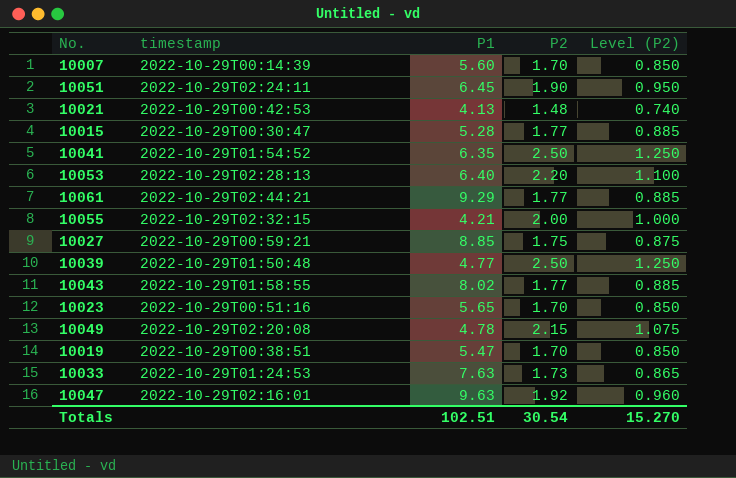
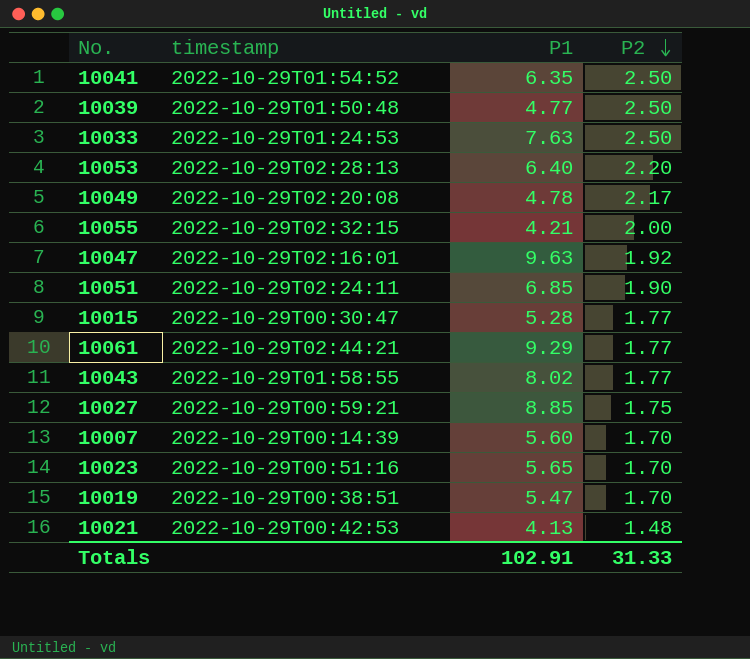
row order: none -> P2 descending
column Level (P2) | formula: [P2] * 0.5 -> none
10033 | P2: 1.73 -> 2.50
10049 | P2: 2.15 -> 2.17
10051 | P1: 6.45 -> 6.85
Totals | P1: 102.51 -> 102.91
Totals | P2: 30.54 -> 31.33

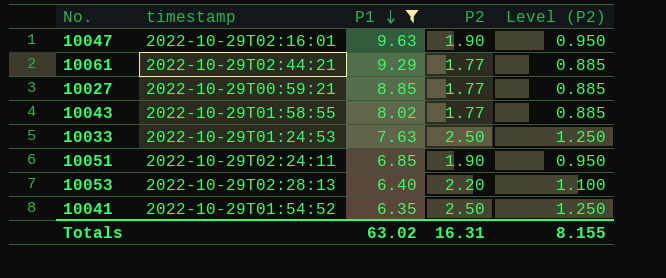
filter: none -> P1 >= 6.35
row order: P2 descending -> P1 descending
column Level (P2) | formula: none -> [P2] * 0.5
10047 | P2: 1.92 -> 1.90
10027 | P2: 1.75 -> 1.77
Totals | P1: 102.91 -> 63.02
Totals | P2: 31.33 -> 16.31

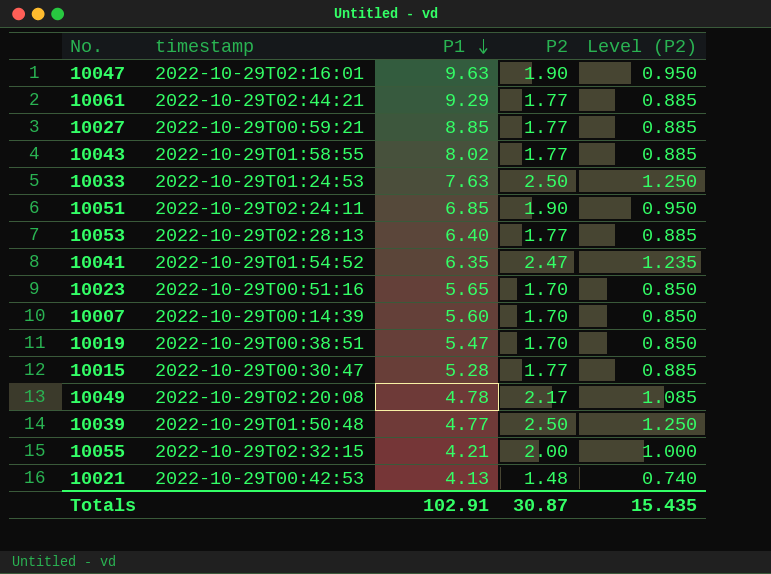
filter: P1 >= 6.35 -> none
10053 | P2: 2.20 -> 1.77
10053 | Level (P2): 1.100 -> 0.885
10041 | P2: 2.50 -> 2.47
10041 | Level (P2): 1.250 -> 1.235
Totals | P1: 63.02 -> 102.91
Totals | P2: 16.31 -> 30.87
Totals | Level (P2): 8.155 -> 15.435

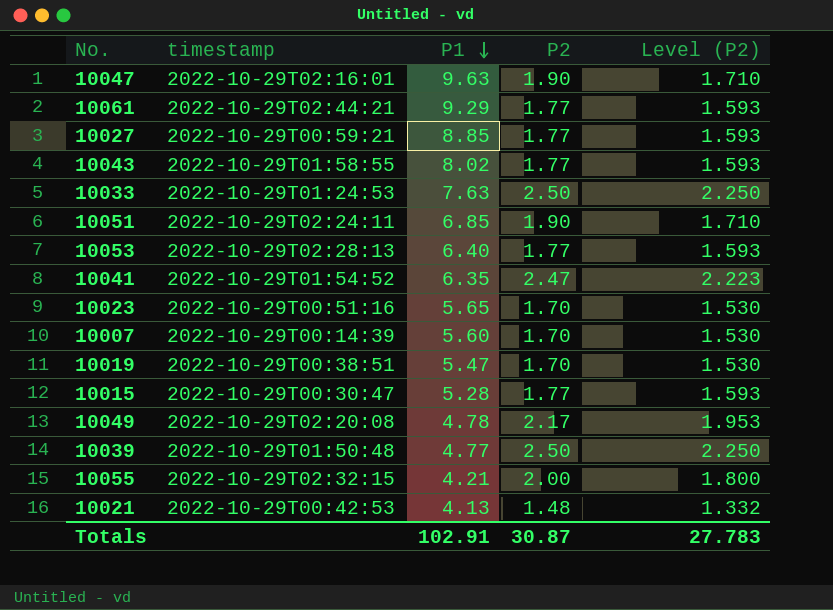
column Level (P2) | formula: [P2] * 0.5 -> [P2] * 0.9
Totals | Level (P2): 15.435 -> 27.783

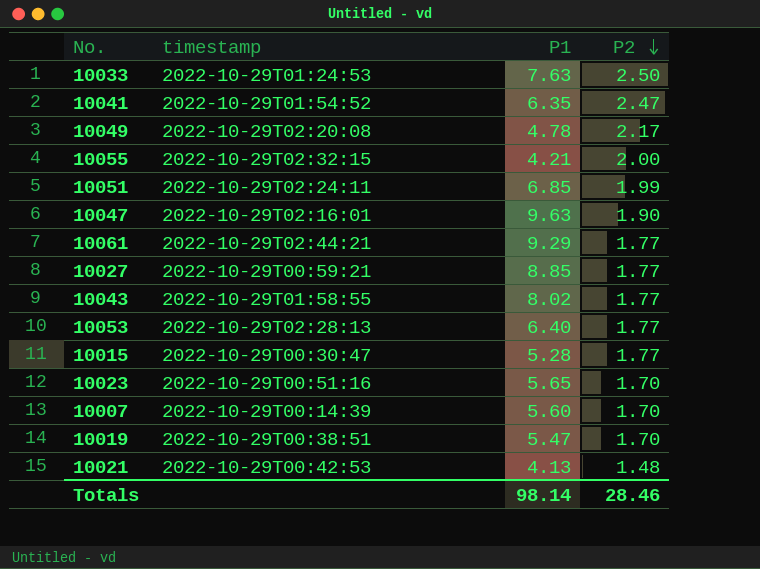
row order: P1 descending -> P2 descending
column Level (P2) | formula: [P2] * 0.9 -> none
row 10039: 2022-10-29T01:50:48 | 4.77 | 2.50 | 2.250 -> none
10051 | P2: 1.90 -> 1.99
Totals | P1: 102.91 -> 98.14
Totals | P2: 30.87 -> 28.46

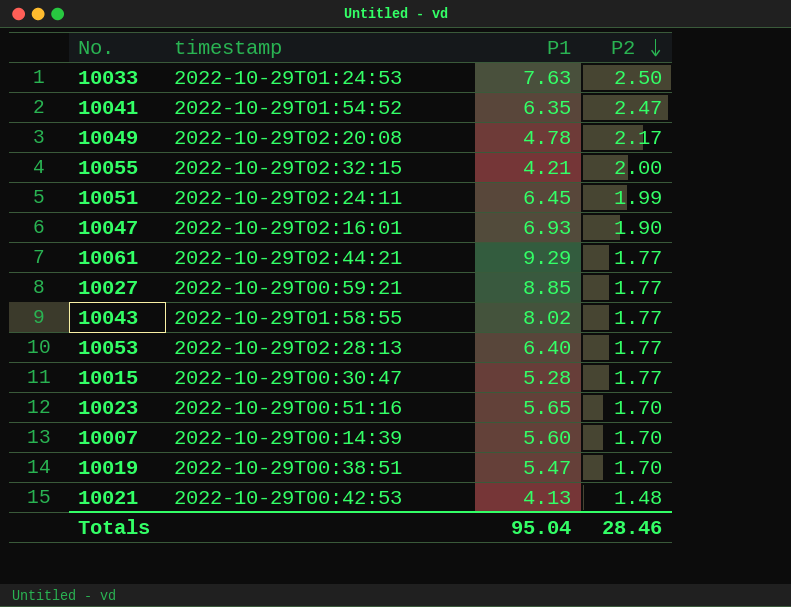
10051 | P1: 6.85 -> 6.45
10047 | P1: 9.63 -> 6.93
Totals | P1: 98.14 -> 95.04

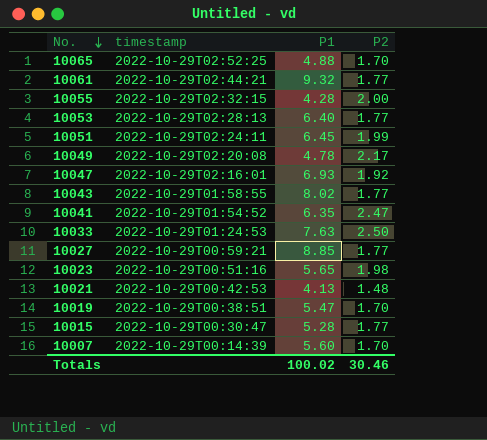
row order: P2 descending -> No. descending
row 10065: none -> 2022-10-29T02:52:25 | 4.88 | 1.70
10061 | P1: 9.29 -> 9.32
10055 | P1: 4.21 -> 4.28
10047 | P2: 1.90 -> 1.92
10023 | P2: 1.70 -> 1.98
Totals | P1: 95.04 -> 100.02
Totals | P2: 28.46 -> 30.46

